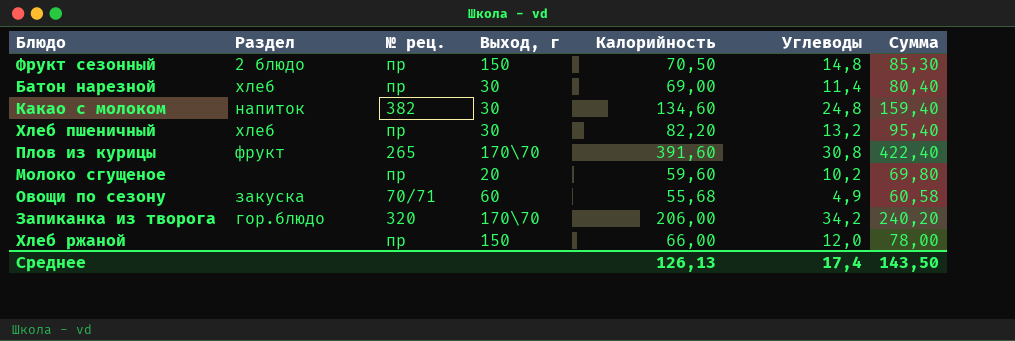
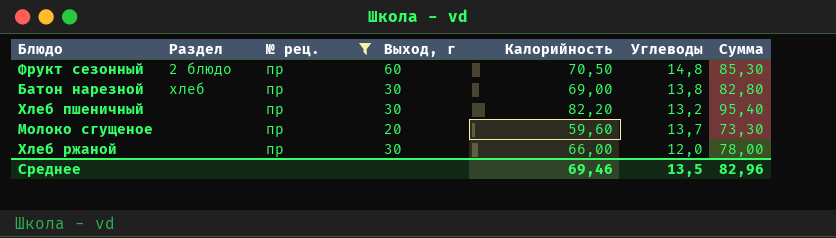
filter: none -> № рец. = пр
Фрукт сезонный | Выход, г: 150 -> 60
Батон нарезной | Углеводы: 11,4 -> 13,8
Батон нарезной | Сумма: 80,40 -> 82,80
Хлеб пшеничный | Раздел: хлеб -> none
Молоко сгущеное | Углеводы: 10,2 -> 13,7
Молоко сгущеное | Сумма: 69,80 -> 73,30
Хлеб ржаной | Выход, г: 150 -> 30
Среднее | Калорийность: 126,13 -> 69,46
Среднее | Углеводы: 17,4 -> 13,5
Среднее | Сумма: 143,50 -> 82,96

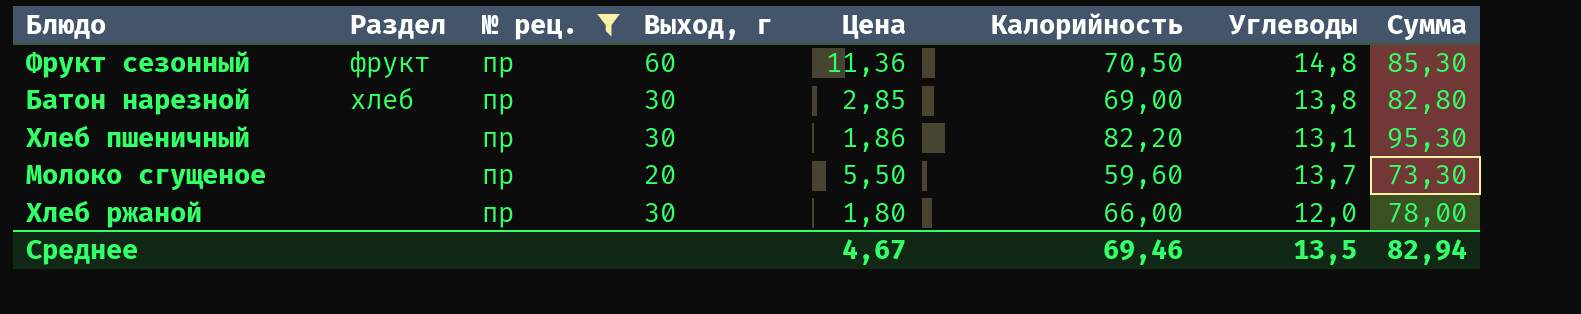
column Цена | position: none -> 5
Фрукт сезонный | Раздел: 2 блюдо -> фрукт
Хлеб пшеничный | Углеводы: 13,2 -> 13,1
Хлеб пшеничный | Сумма: 95,40 -> 95,30
Среднее | Сумма: 82,96 -> 82,94

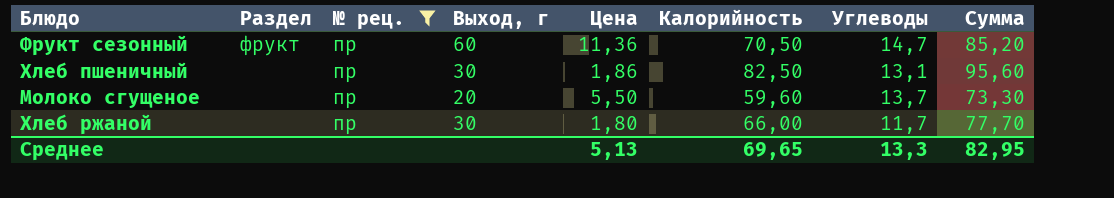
row Батон нарезной: хлеб | пр | 30 | 2,85 | 69,00 | 13,8 | 82,80 -> none
Фрукт сезонный | Углеводы: 14,8 -> 14,7
Фрукт сезонный | Сумма: 85,30 -> 85,20
Хлеб пшеничный | Калорийность: 82,20 -> 82,50
Хлеб пшеничный | Сумма: 95,30 -> 95,60
Хлеб ржаной | Углеводы: 12,0 -> 11,7
Хлеб ржаной | Сумма: 78,00 -> 77,70
Среднее | Цена: 4,67 -> 5,13
Среднее | Калорийность: 69,46 -> 69,65
Среднее | Углеводы: 13,5 -> 13,3
Среднее | Сумма: 82,94 -> 82,95

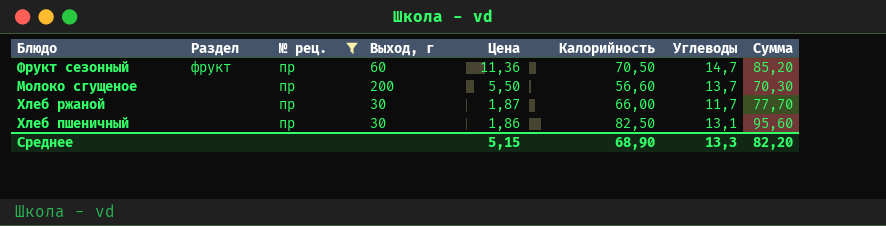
row order: none -> Цена descending
Молоко сгущеное | Выход, г: 20 -> 200
Молоко сгущеное | Калорийность: 59,60 -> 56,60
Молоко сгущеное | Сумма: 73,30 -> 70,30
Хлеб ржаной | Цена: 1,80 -> 1,87
Среднее | Цена: 5,13 -> 5,15
Среднее | Калорийность: 69,65 -> 68,90
Среднее | Сумма: 82,95 -> 82,20

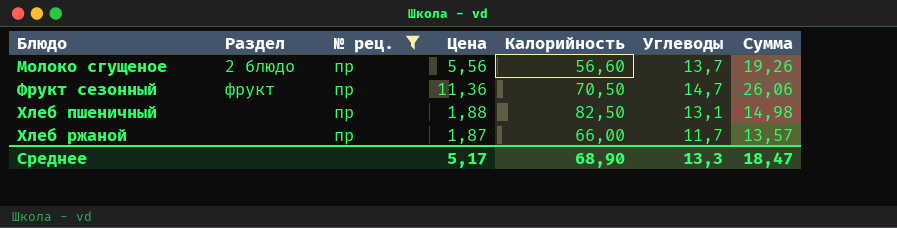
row order: Цена descending -> Блюдо ascending
column Выход, г | position: 4 -> none
column Сумма | formula: [Калорийность] + [Углеводы] -> [Цена] + [Углеводы]
Молоко сгущеное | Раздел: none -> 2 блюдо
Молоко сгущеное | Цена: 5,50 -> 5,56
Хлеб пшеничный | Цена: 1,86 -> 1,88
Среднее | Цена: 5,15 -> 5,17
Среднее | Сумма: 82,20 -> 18,47

